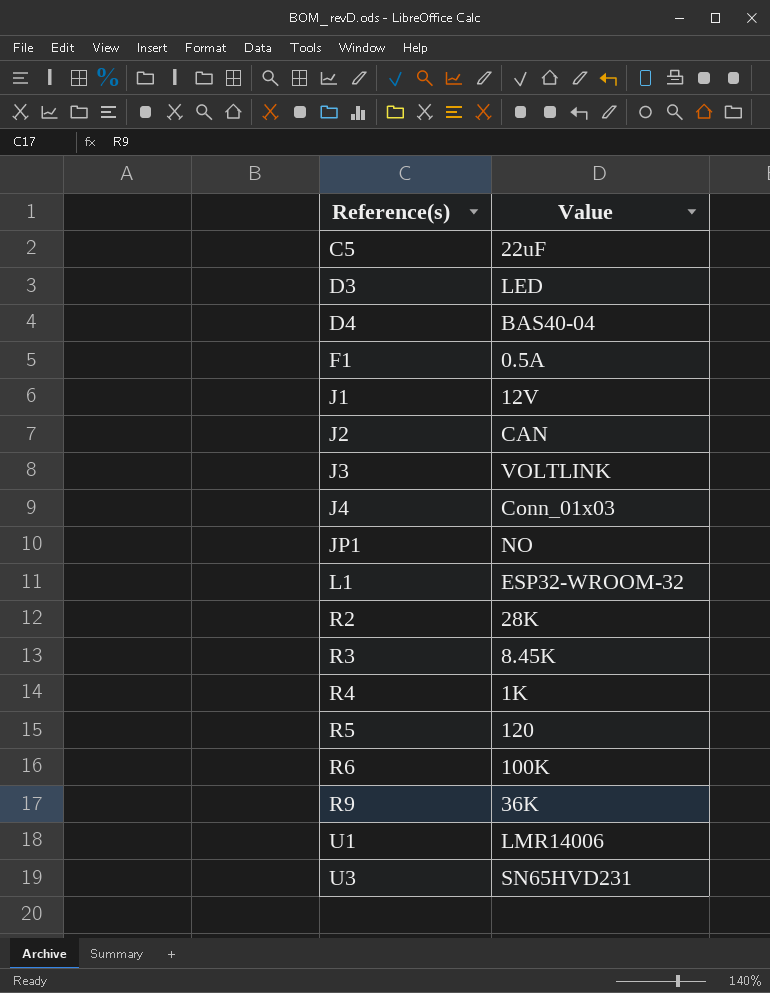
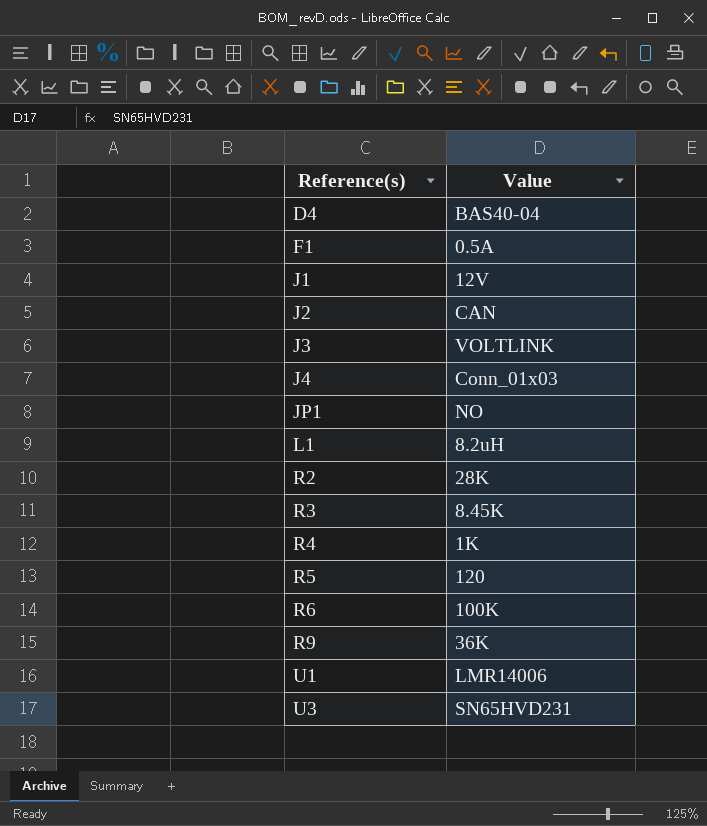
row C5: 22uF -> none
row D3: LED -> none
L1 | Value: ESP32-WROOM-32 -> 8.2uH

